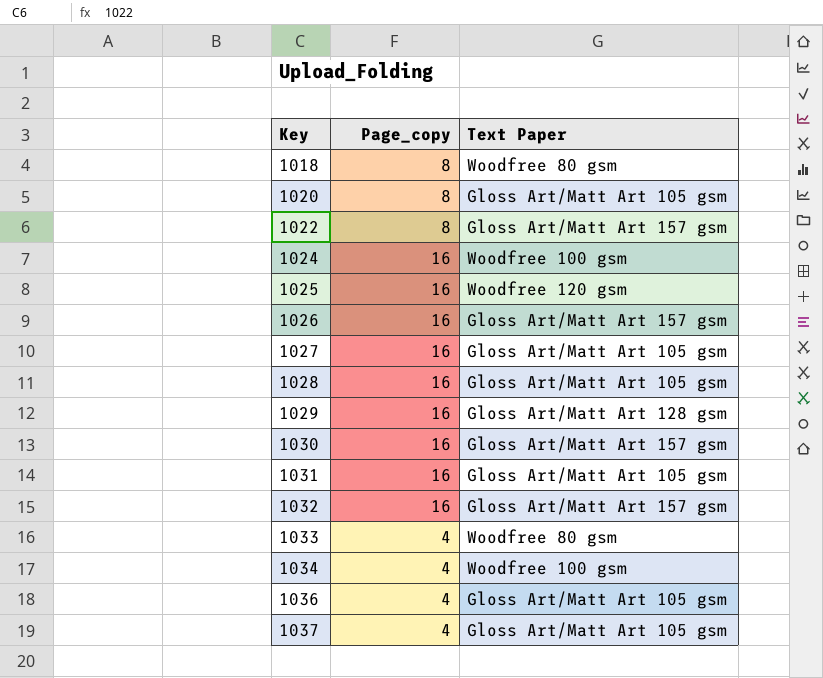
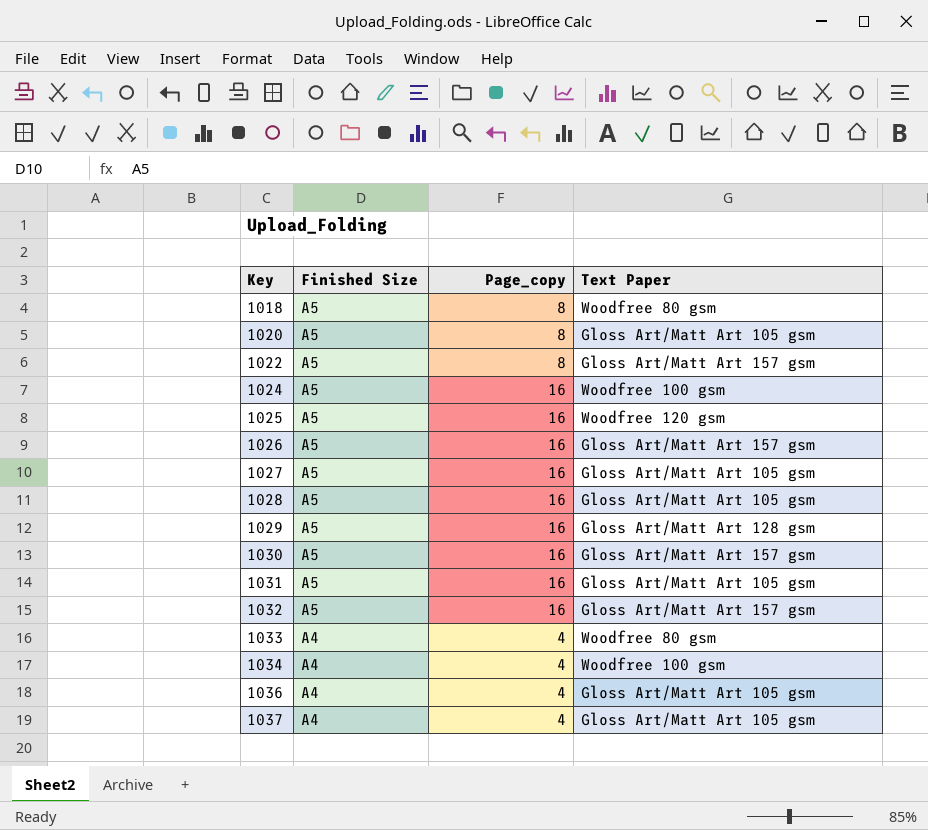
column Finished Size | position: none -> 2

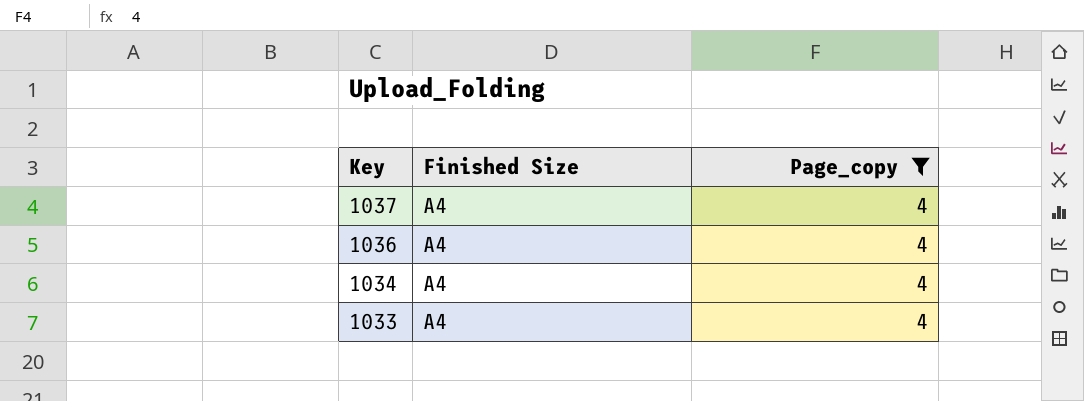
filter: none -> Page_copy = 4
row order: Key ascending -> Key descending
column Text Paper | position: 4 -> none

